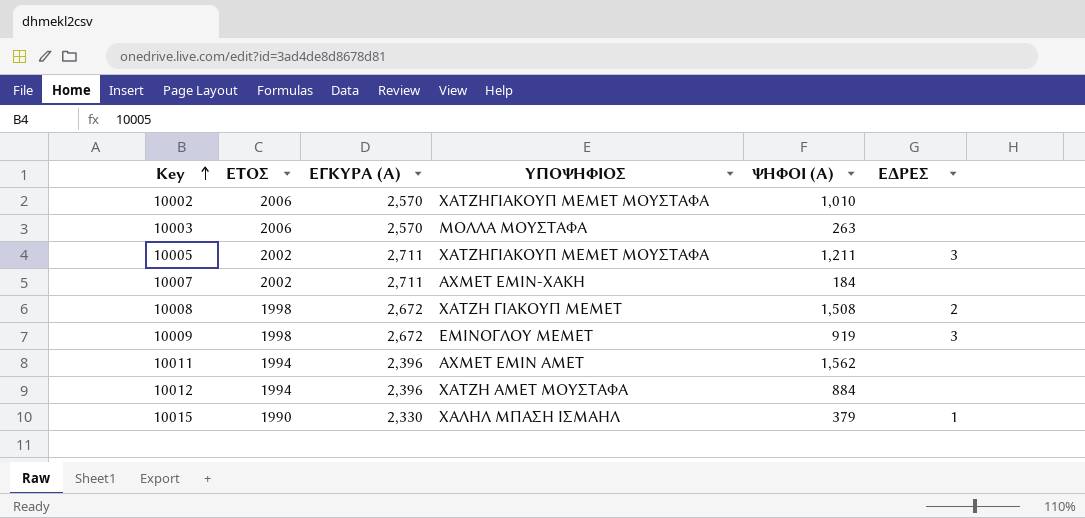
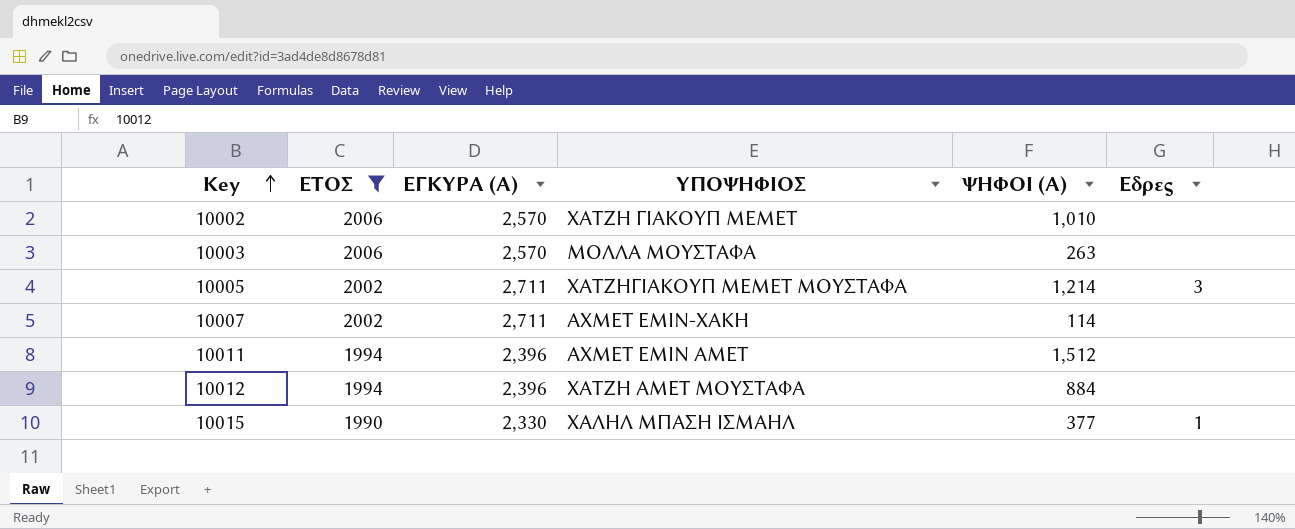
filter: none -> ΕΤΟΣ != 1998
column name: ΕΔΡΕΣ -> Εδρες
10002 | ΥΠΟΨΗΦΙΟΣ: ΧΑΤΖΗΓΙΑΚΟΥΠ ΜΕΜΕΤ ΜΟΥΣΤΑΦΑ -> ΧΑΤΖΗ ΓΙΑΚΟΥΠ ΜΕΜΕΤ
10005 | ΨΗΦΟΙ (Α): 1,211 -> 1,214
10007 | ΨΗΦΟΙ (Α): 184 -> 114
10011 | ΨΗΦΟΙ (Α): 1,562 -> 1,512
10015 | ΨΗΦΟΙ (Α): 379 -> 377

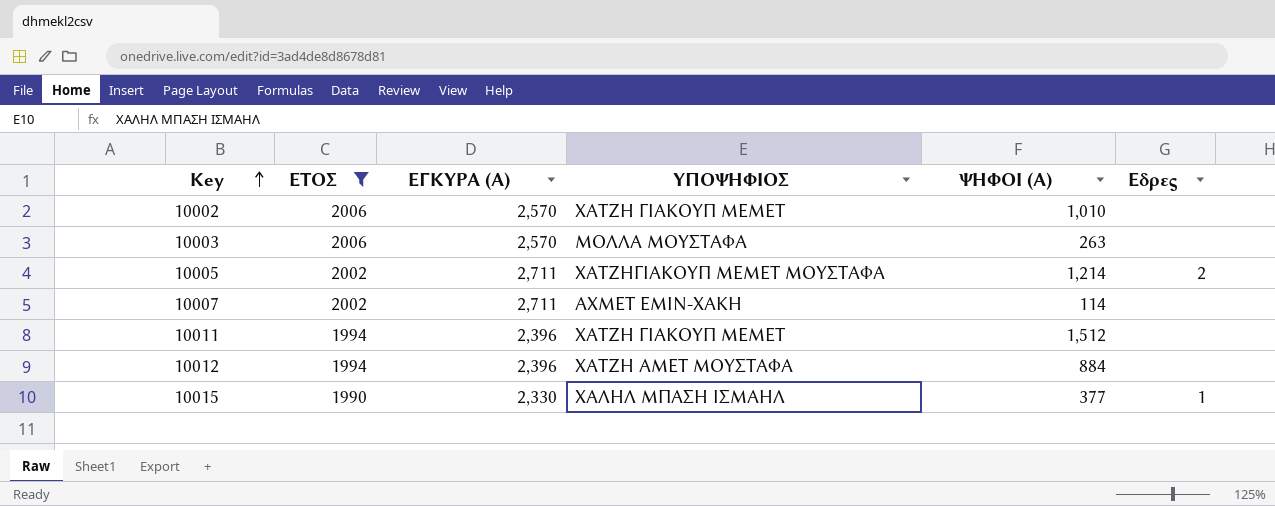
10005 | Εδρες: 3 -> 2
10011 | ΥΠΟΨΗΦΙΟΣ: ΑΧΜΕΤ ΕΜΙΝ ΑΜΕΤ -> ΧΑΤΖΗ ΓΙΑΚΟΥΠ ΜΕΜΕΤ

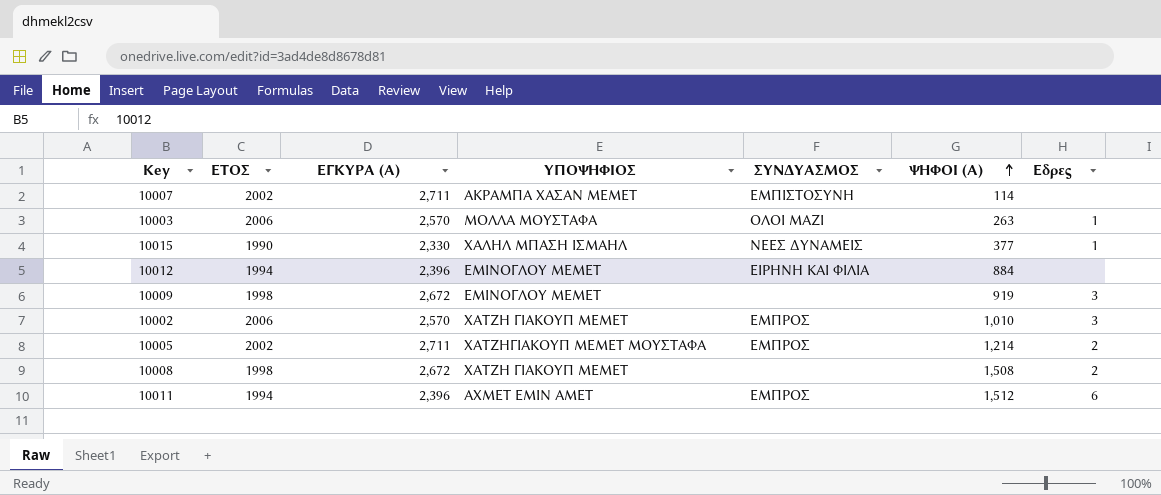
filter: ΕΤΟΣ != 1998 -> none
row order: Key ascending -> ΨΗΦΟΙ (Α) ascending
column ΣΥΝΔΥΑΣΜΟΣ | position: none -> 5
10007 | ΥΠΟΨΗΦΙΟΣ: ΑΧΜΕΤ ΕΜΙΝ-ΧΑΚΗ -> ΑΚΡΑΜΠΑ ΧΑΣΑΝ ΜΕΜΕΤ
10003 | Εδρες: none -> 1
10012 | ΥΠΟΨΗΦΙΟΣ: ΧΑΤΖΗ ΑΜΕΤ ΜΟΥΣΤΑΦΑ -> ΕΜΙΝΟΓΛΟΥ ΜΕΜΕΤ
10002 | Εδρες: none -> 3
10011 | ΥΠΟΨΗΦΙΟΣ: ΧΑΤΖΗ ΓΙΑΚΟΥΠ ΜΕΜΕΤ -> ΑΧΜΕΤ ΕΜΙΝ ΑΜΕΤ
10011 | Εδρες: none -> 6

